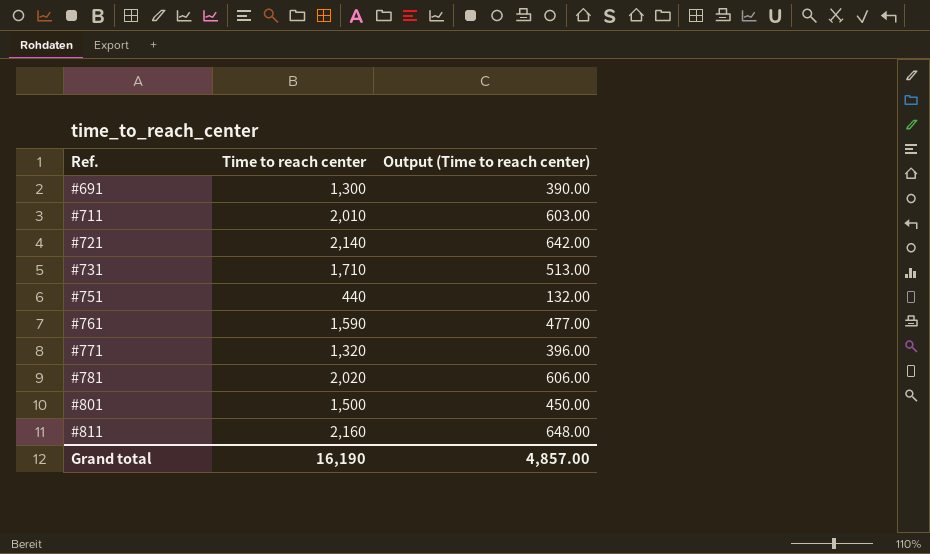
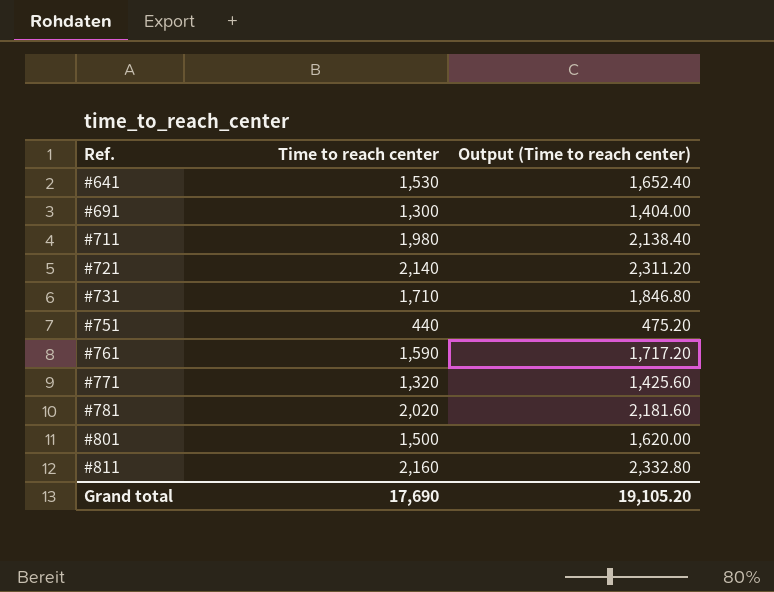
column Output (Time to reach center) | formula: [Time to reach center] * 0.3 -> [Time to reach center] * 1.08
row #641: none -> 1,530 | 1,652.40
#711 | Time to reach center: 2,010 -> 1,980
Grand total | Time to reach center: 16,190 -> 17,690
Grand total | Output (Time to reach center): 4,857.00 -> 19,105.20

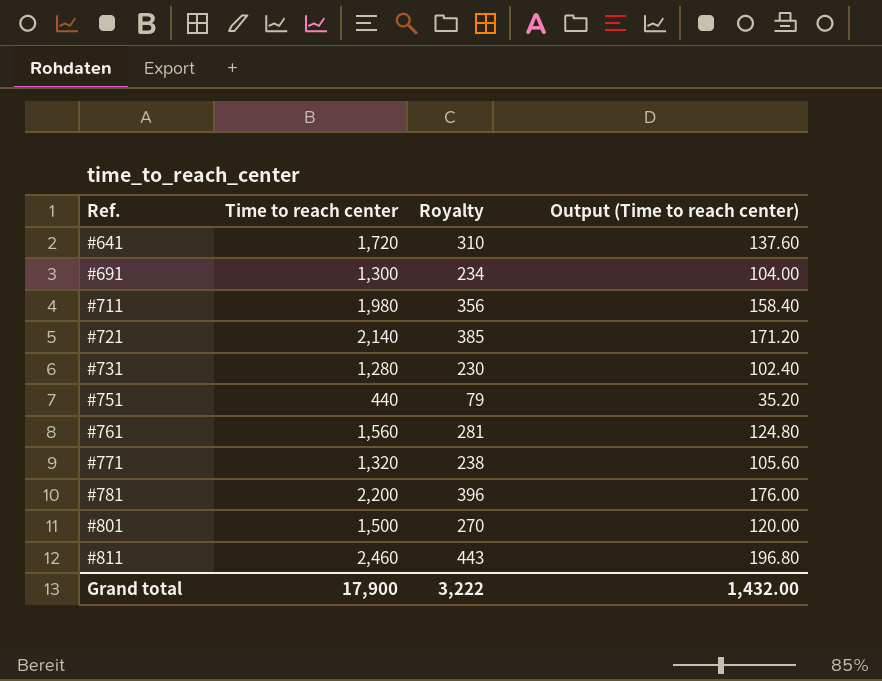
column Royalty | formula: none -> [Time to reach center] * 0.18
column Output (Time to reach center) | formula: [Time to reach center] * 1.08 -> [Time to reach center] * 0.08
#641 | Time to reach center: 1,530 -> 1,720
#731 | Time to reach center: 1,710 -> 1,280
#761 | Time to reach center: 1,590 -> 1,560
#781 | Time to reach center: 2,020 -> 2,200
#811 | Time to reach center: 2,160 -> 2,460
Grand total | Time to reach center: 17,690 -> 17,900
Grand total | Output (Time to reach center): 19,105.20 -> 1,432.00

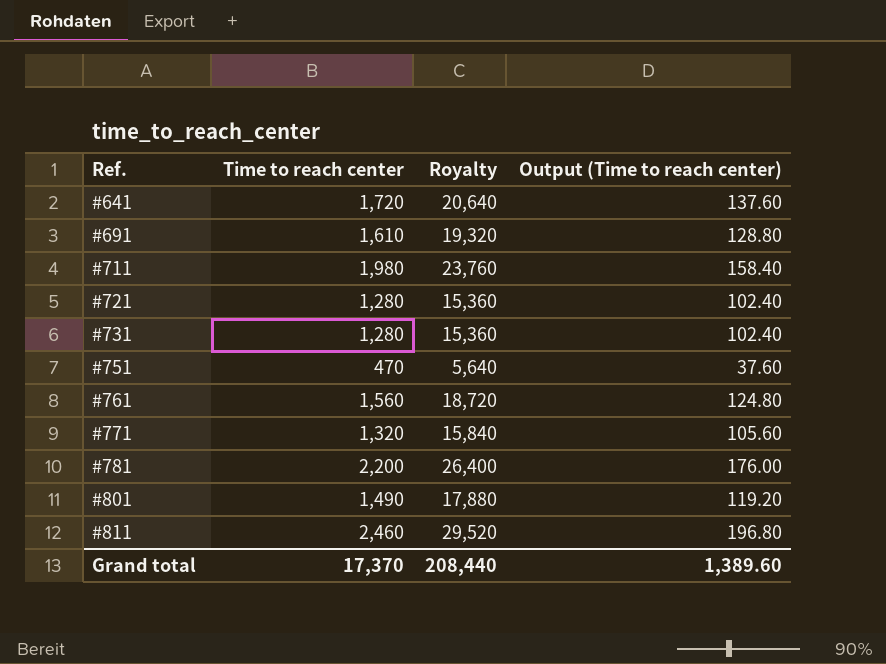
column Royalty | formula: [Time to reach center] * 0.18 -> [Time to reach center] * 12
#691 | Time to reach center: 1,300 -> 1,610
#691 | Output (Time to reach center): 104.00 -> 128.80
#721 | Time to reach center: 2,140 -> 1,280
#721 | Output (Time to reach center): 171.20 -> 102.40
#751 | Time to reach center: 440 -> 470
#751 | Output (Time to reach center): 35.20 -> 37.60
#801 | Time to reach center: 1,500 -> 1,490
#801 | Output (Time to reach center): 120.00 -> 119.20
Grand total | Time to reach center: 17,900 -> 17,370
Grand total | Royalty: 3,222 -> 208,440
Grand total | Output (Time to reach center): 1,432.00 -> 1,389.60

